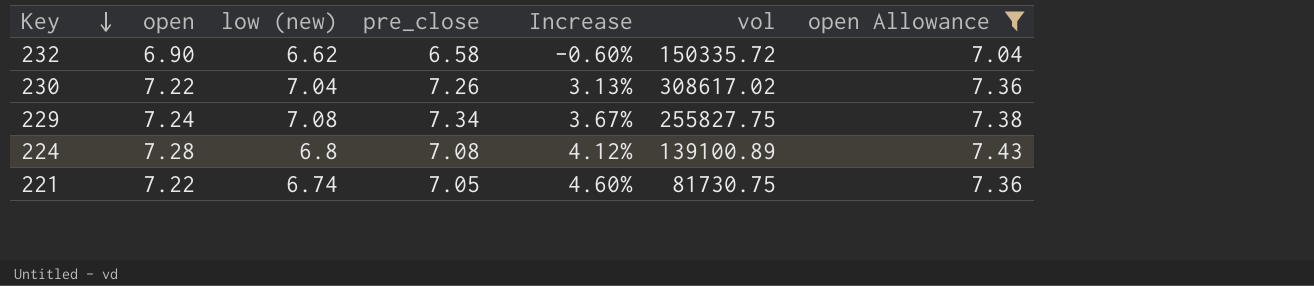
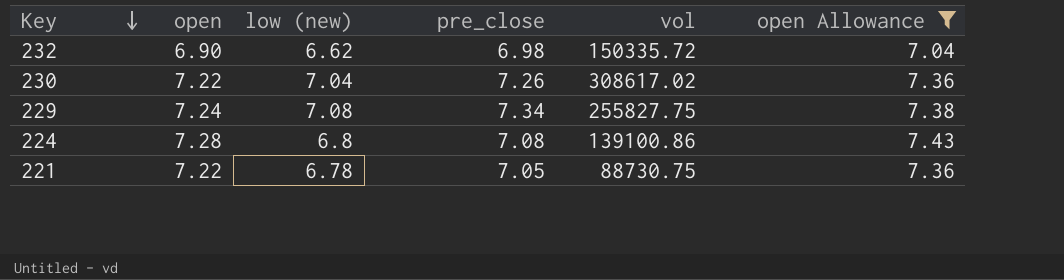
column Increase | formula: ([pre_close] - [low (new)]) / [low (new)] -> none
232 | pre_close: 6.58 -> 6.98
224 | vol: 139100.89 -> 139100.86
221 | low (new): 6.74 -> 6.78
221 | vol: 81730.75 -> 88730.75

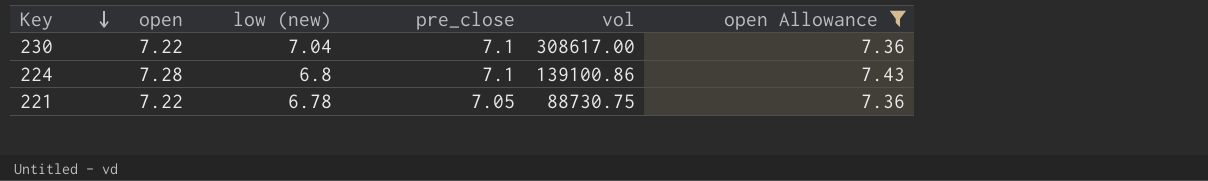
row 232: 6.90 | 6.62 | 6.98 | 150335.72 | 7.04 -> none
row 229: 7.24 | 7.08 | 7.34 | 255827.75 | 7.38 -> none
230 | pre_close: 7.26 -> 7.1
230 | vol: 308617.02 -> 308617.00
224 | pre_close: 7.08 -> 7.1

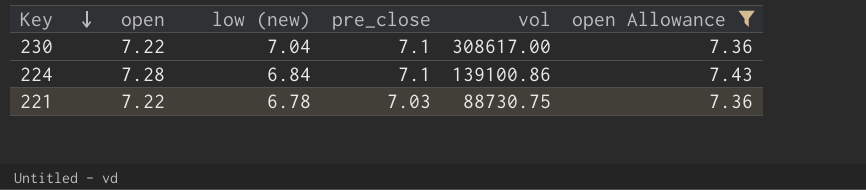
224 | low (new): 6.8 -> 6.84
221 | pre_close: 7.05 -> 7.03

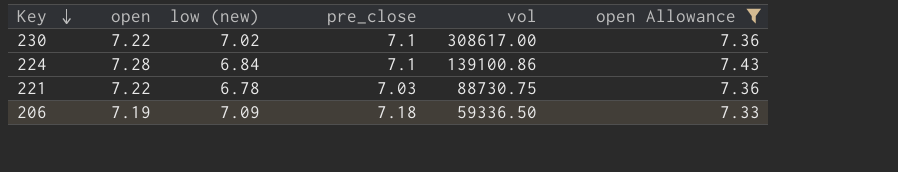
230 | low (new): 7.04 -> 7.02
row 206: none -> 7.19 | 7.09 | 7.18 | 59336.50 | 7.33

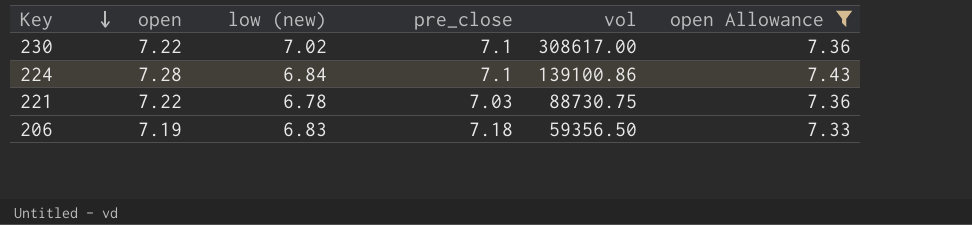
206 | low (new): 7.09 -> 6.83
206 | vol: 59336.50 -> 59356.50

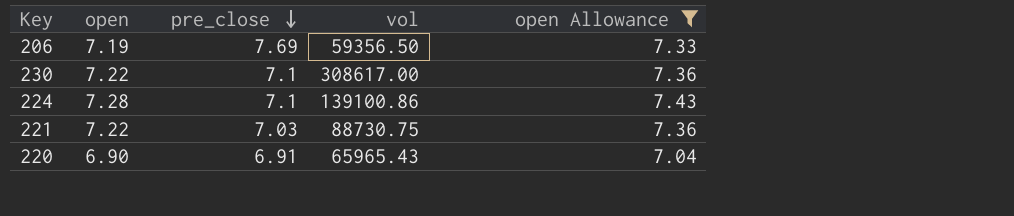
row order: Key descending -> pre_close descending
column low (new) | position: 3 -> none
206 | pre_close: 7.18 -> 7.69
row 220: none -> 6.90 | 6.91 | 65965.43 | 7.04

